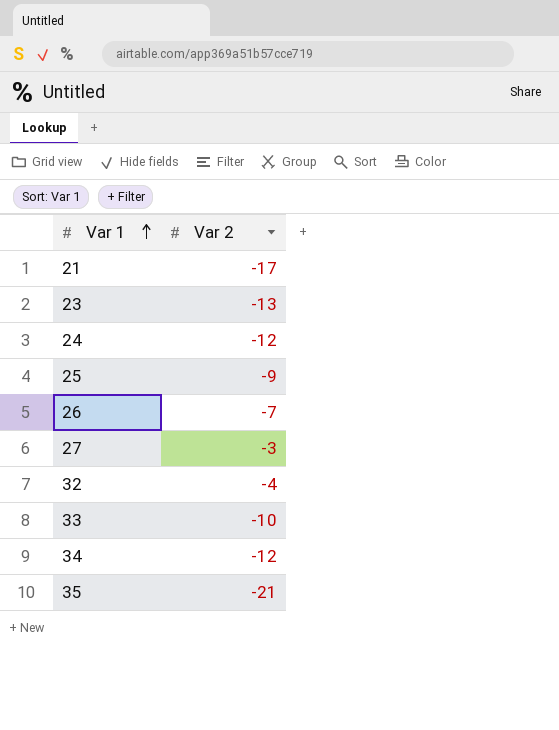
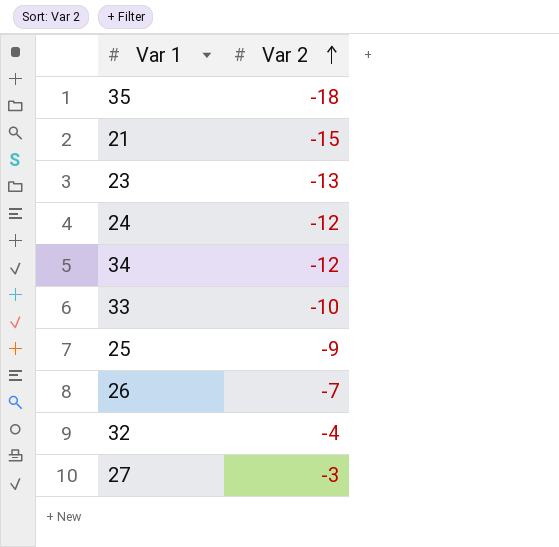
row order: Var 1 ascending -> Var 2 ascending
35 | Var 2: -21 -> -18
21 | Var 2: -17 -> -15

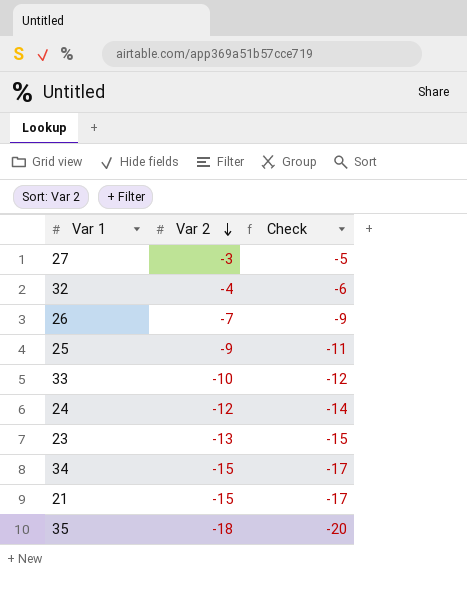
row order: Var 2 ascending -> Var 2 descending
column Check | formula: none -> [Var 2] - 2
34 | Var 2: -12 -> -15

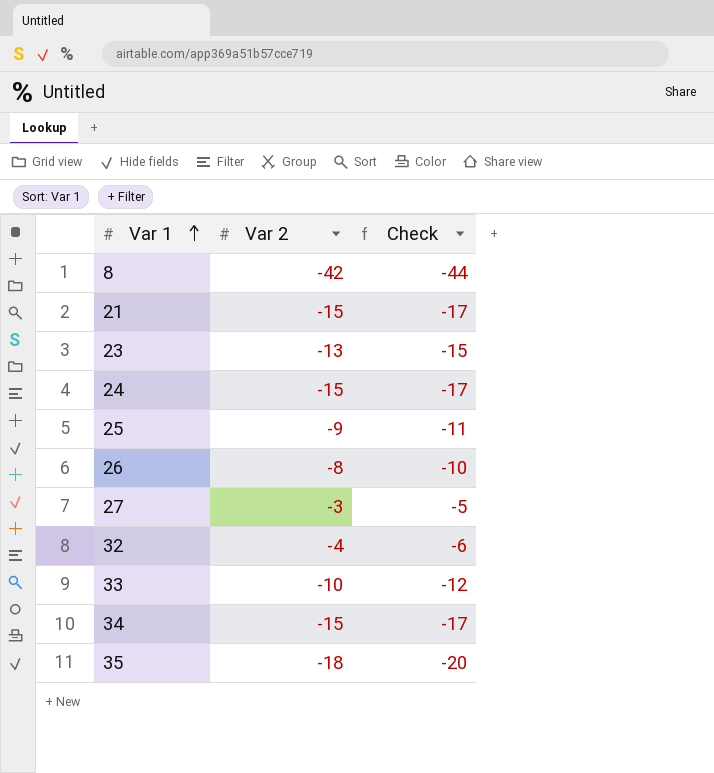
row order: Var 2 descending -> Var 1 ascending
row 8: none -> -42 | -44
24 | Var 2: -12 -> -15
24 | Check: -14 -> -17
26 | Var 2: -7 -> -8
26 | Check: -9 -> -10

